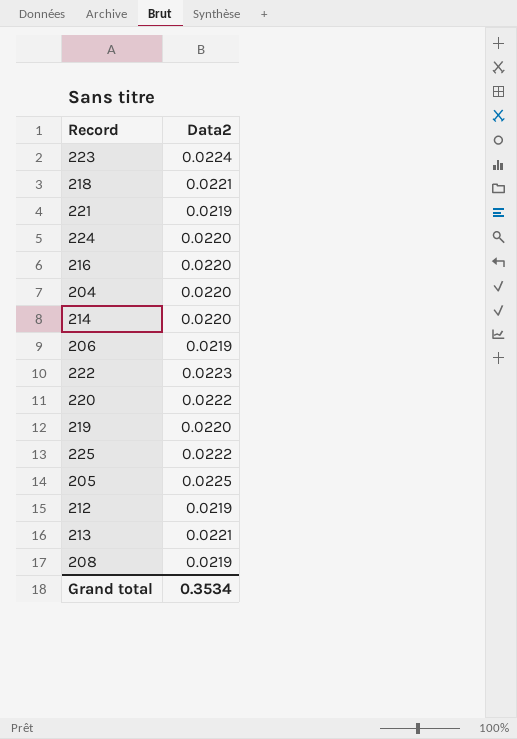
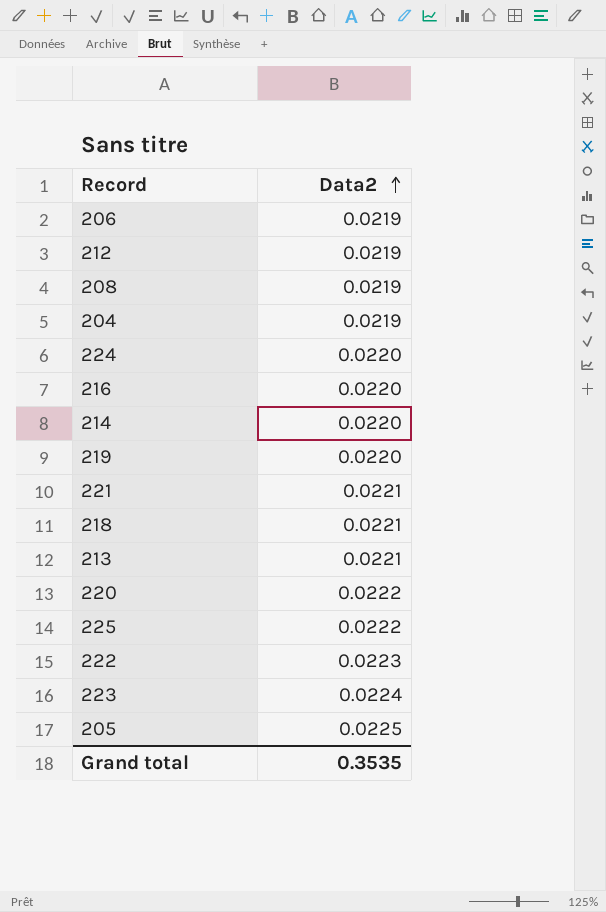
row order: none -> Data2 ascending
204 | Data2: 0.0220 -> 0.0219
221 | Data2: 0.0219 -> 0.0221
Grand total | Data2: 0.3534 -> 0.3535

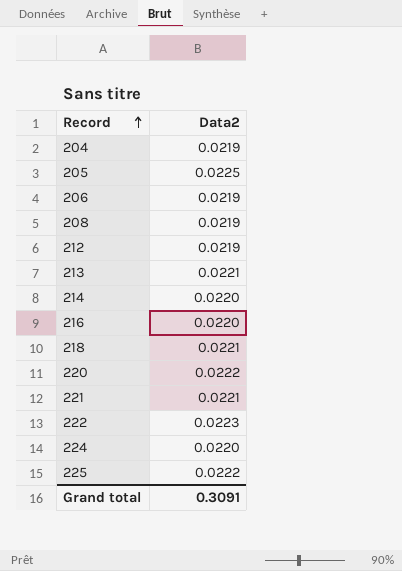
row order: Data2 ascending -> Record ascending
row 219: 0.0220 -> none
row 223: 0.0224 -> none
Grand total | Data2: 0.3535 -> 0.3091

